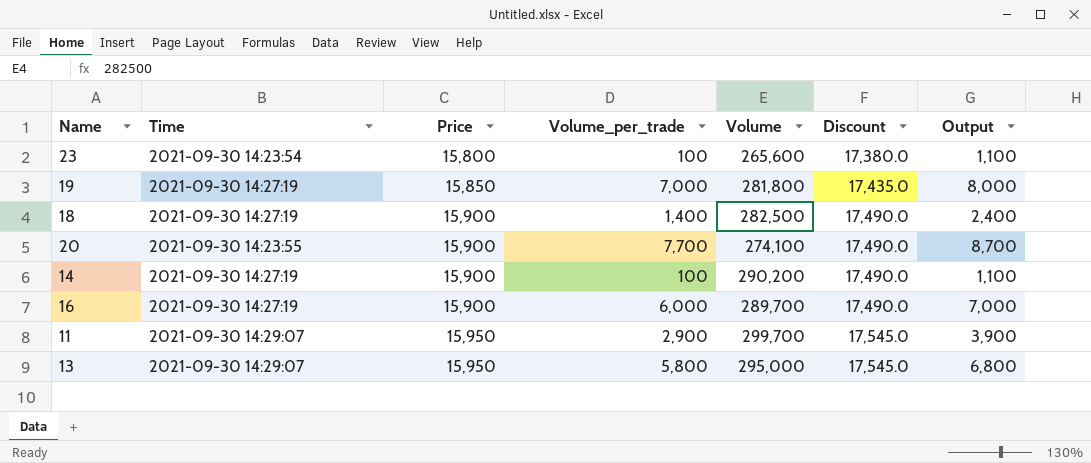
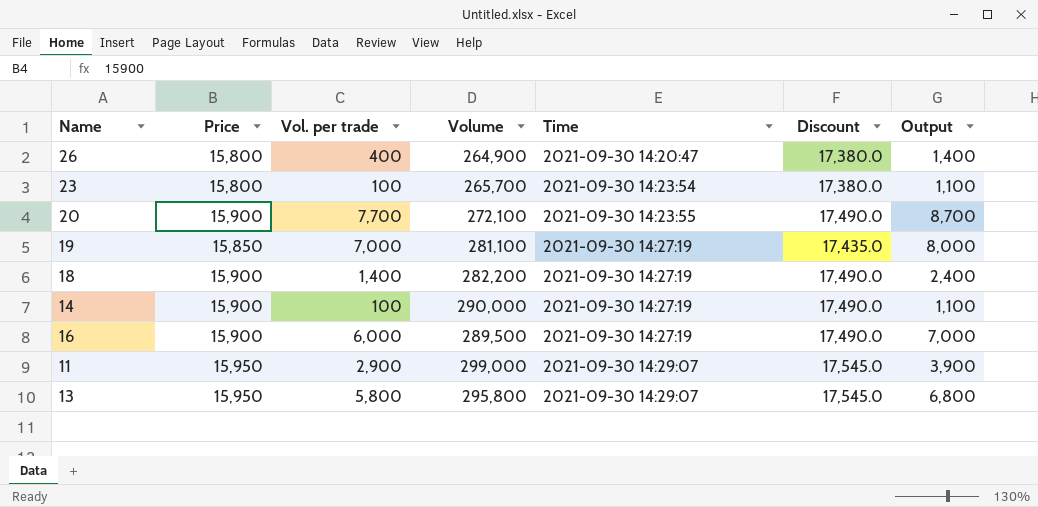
row order: Price ascending -> Time ascending
column name: Volume_per_trade -> Vol. per trade
column Time | position: 2 -> 5
row 26: none -> 15,800 | 400 | 264,900 | 2021-09-30 14:20:47 | 17,380.0 | 1,400
23 | Volume: 265,600 -> 265,700
20 | Volume: 274,100 -> 272,100
19 | Volume: 281,800 -> 281,100
18 | Volume: 282,500 -> 282,200
14 | Volume: 290,200 -> 290,000
16 | Volume: 289,700 -> 289,500
11 | Volume: 299,700 -> 299,000
13 | Volume: 295,000 -> 295,800

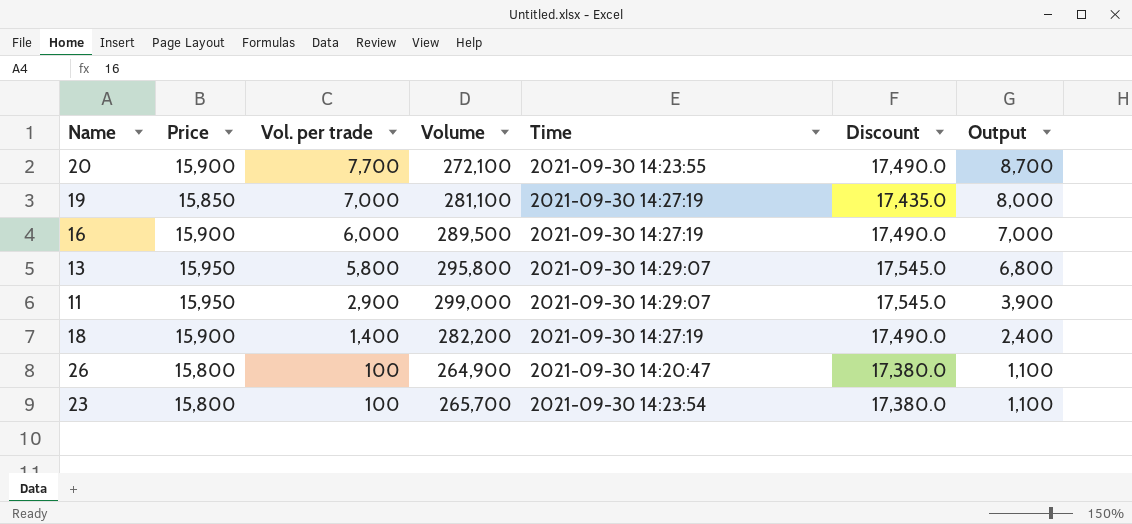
row order: Time ascending -> Vol. per trade descending
row 14: 15,900 | 100 | 290,000 | 2021-09-30 14:27:19 | 17,490.0 | 1,100 -> none
26 | Vol. per trade: 400 -> 100
26 | Output: 1,400 -> 1,100

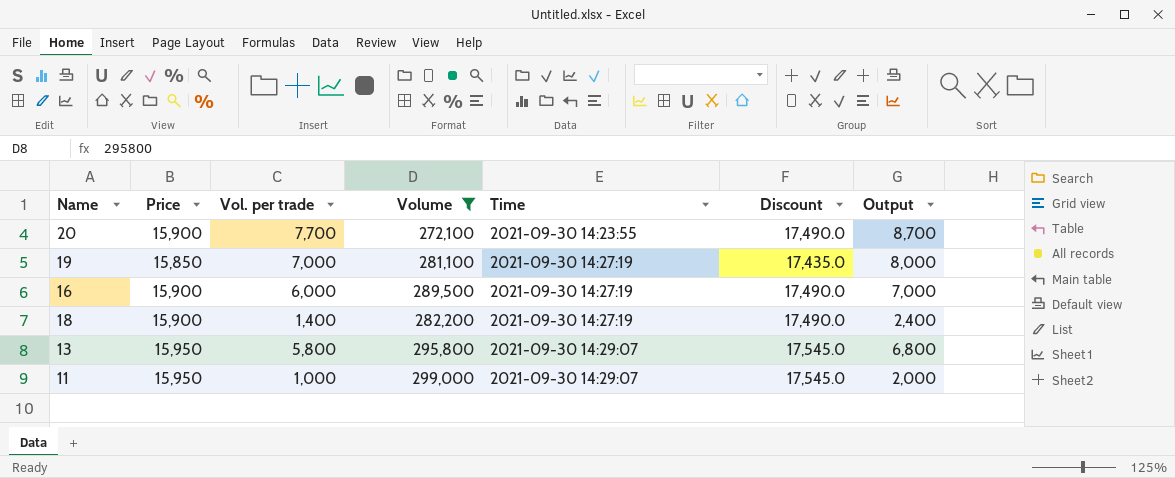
filter: none -> Volume >= 272,100
row order: Vol. per trade descending -> Time ascending
11 | Vol. per trade: 2,900 -> 1,000
11 | Output: 3,900 -> 2,000

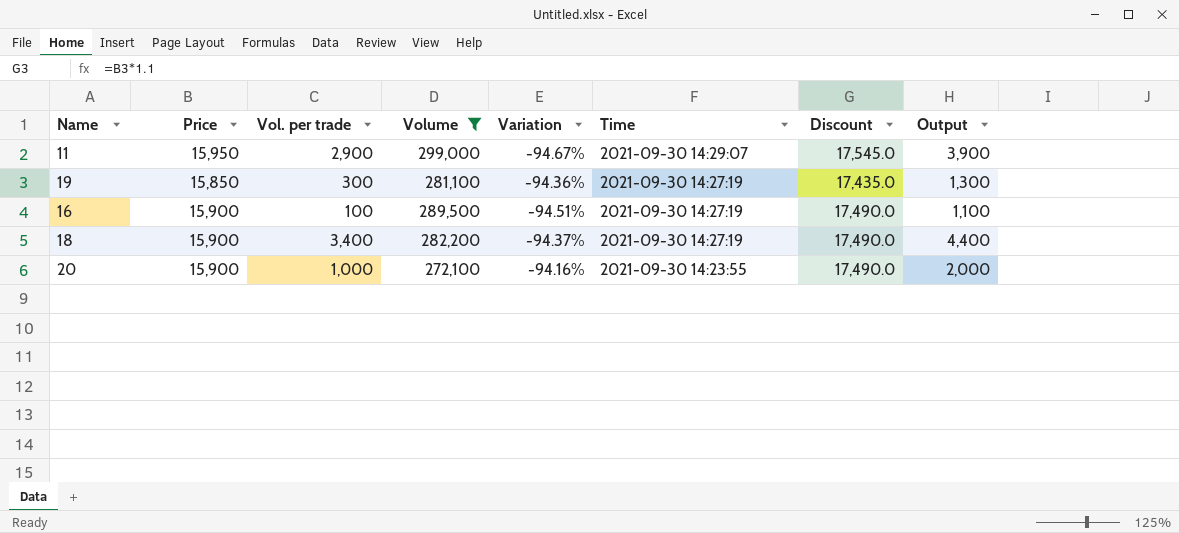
row order: Time ascending -> Time descending
column Variation | formula: none -> ([Price] - [Volume]) / [Volume]
row 13: 15,950 | 5,800 | 295,800 | 2021-09-30 14:29:07 | 17,545.0 | 6,800 -> none
11 | Vol. per trade: 1,000 -> 2,900
11 | Output: 2,000 -> 3,900
19 | Vol. per trade: 7,000 -> 300
19 | Output: 8,000 -> 1,300
16 | Vol. per trade: 6,000 -> 100
16 | Output: 7,000 -> 1,100
18 | Vol. per trade: 1,400 -> 3,400
18 | Output: 2,400 -> 4,400
20 | Vol. per trade: 7,700 -> 1,000
20 | Output: 8,700 -> 2,000

